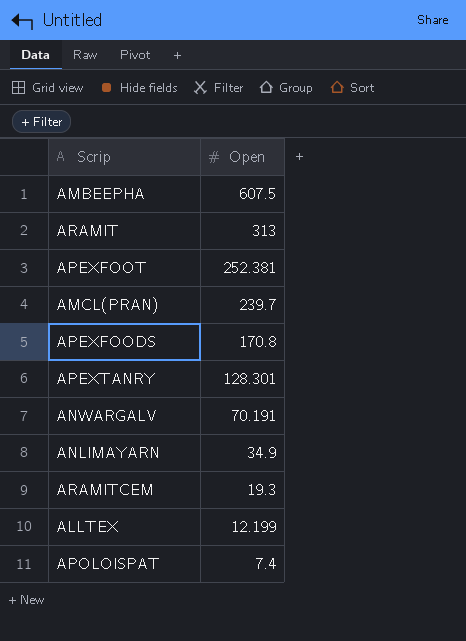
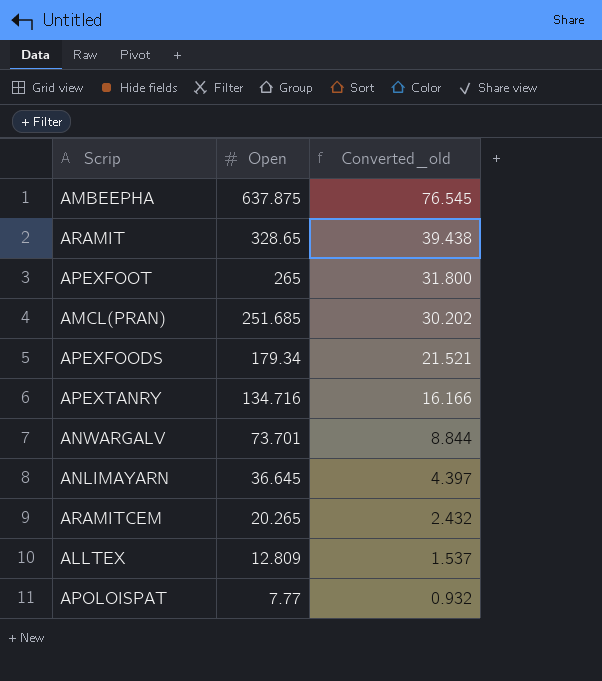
column Converted_old | formula: none -> [Open] * 0.12
AMBEEPHA | Open: 607.5 -> 637.875
ARAMIT | Open: 313 -> 328.65
APEXFOOT | Open: 252.381 -> 265
AMCL(PRAN) | Open: 239.7 -> 251.685
APEXFOODS | Open: 170.8 -> 179.34
APEXTANRY | Open: 128.301 -> 134.716
ANWARGALV | Open: 70.191 -> 73.701
ANLIMAYARN | Open: 34.9 -> 36.645
ARAMITCEM | Open: 19.3 -> 20.265
ALLTEX | Open: 12.199 -> 12.809
APOLOISPAT | Open: 7.4 -> 7.77

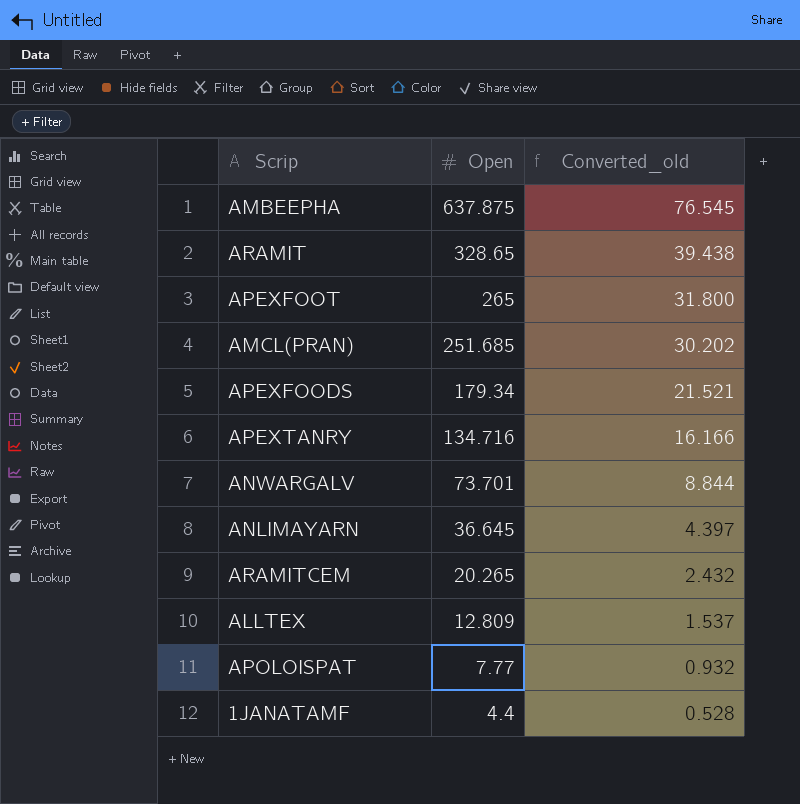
row 1JANATAMF: none -> 4.4 | 0.528

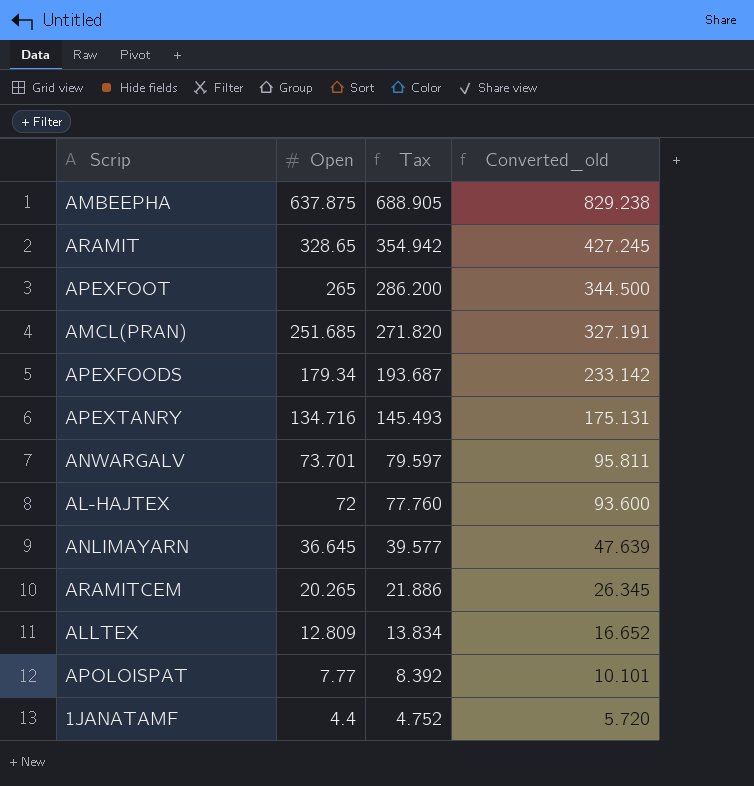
column Tax | formula: none -> [Open] * 1.08
column Converted_old | formula: [Open] * 0.12 -> [Open] * 1.3
row AL-HAJTEX: none -> 72 | 77.760 | 93.600

